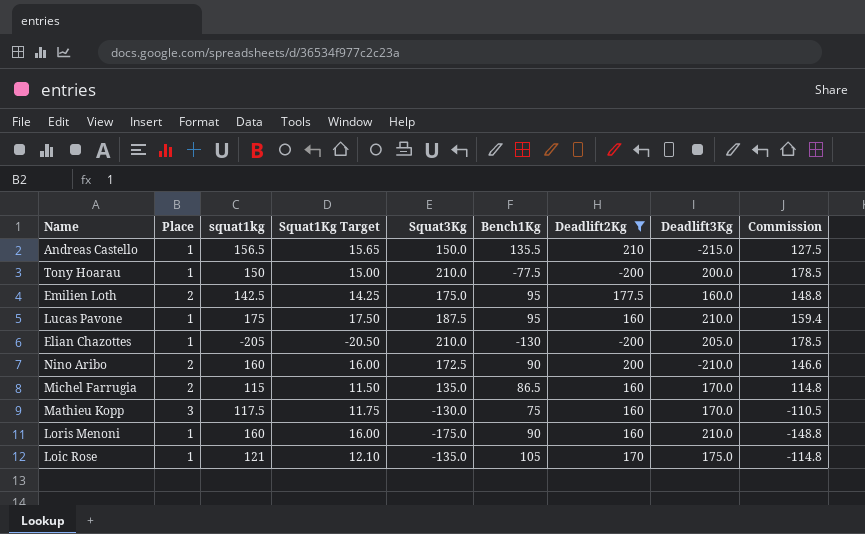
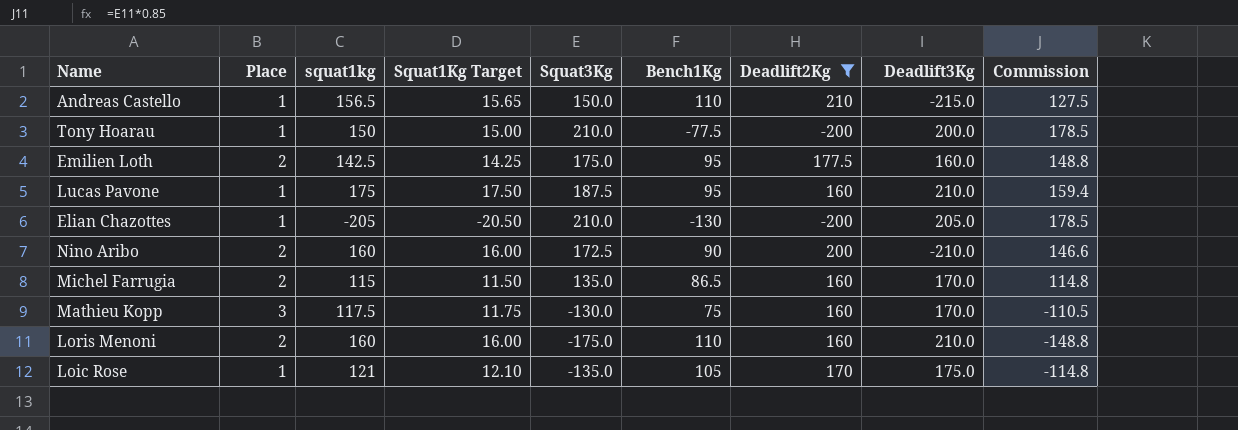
Andreas Castello | Bench1Kg: 135.5 -> 110
Loris Menoni | Place: 1 -> 2
Loris Menoni | Bench1Kg: 90 -> 110

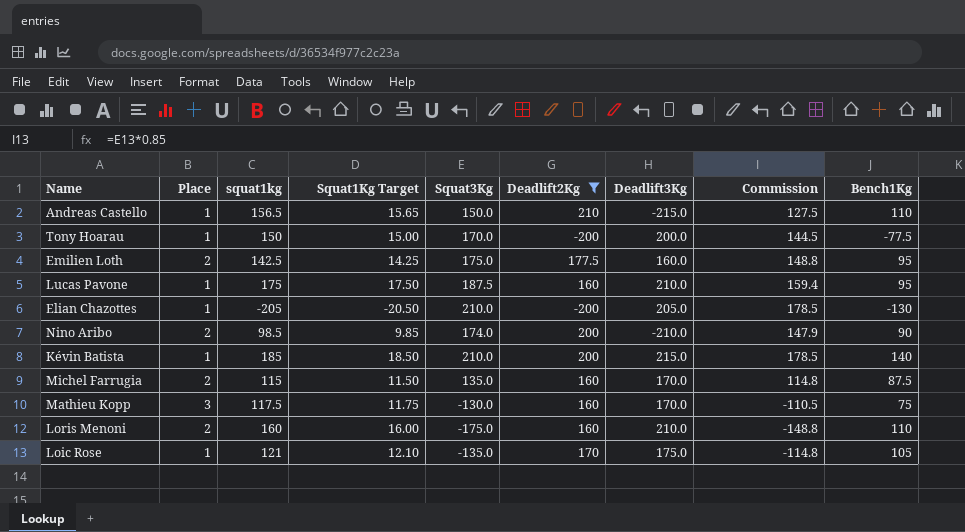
column Bench1Kg | position: 6 -> 9
Tony Hoarau | Squat3Kg: 210.0 -> 170.0
Tony Hoarau | Commission: 178.5 -> 144.5
Nino Aribo | squat1kg: 160 -> 98.5
Nino Aribo | Squat1Kg Target: 16.00 -> 9.85
Nino Aribo | Squat3Kg: 172.5 -> 174.0
Nino Aribo | Commission: 146.6 -> 147.9
row Kévin Batista: none -> 1 | 185 | 18.50 | 210.0 | 200 | 215.0 | 178.5 | 140
Michel Farrugia | Bench1Kg: 86.5 -> 87.5

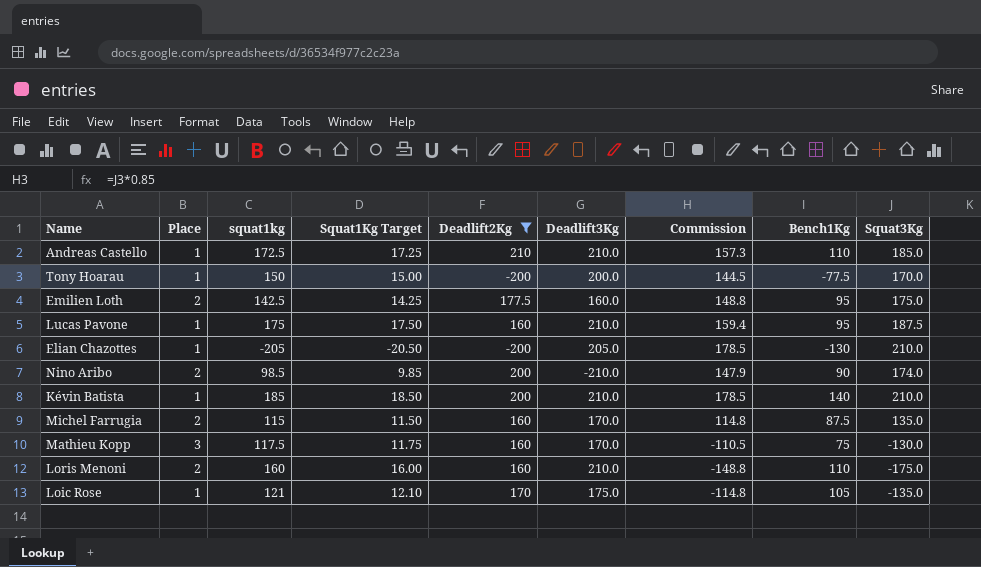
column Squat3Kg | position: 5 -> 9
Andreas Castello | squat1kg: 156.5 -> 172.5
Andreas Castello | Squat1Kg Target: 15.65 -> 17.25
Andreas Castello | Deadlift3Kg: -215.0 -> 210.0
Andreas Castello | Commission: 127.5 -> 157.3
Andreas Castello | Squat3Kg: 150.0 -> 185.0
Kévin Batista | Deadlift3Kg: 215.0 -> 210.0

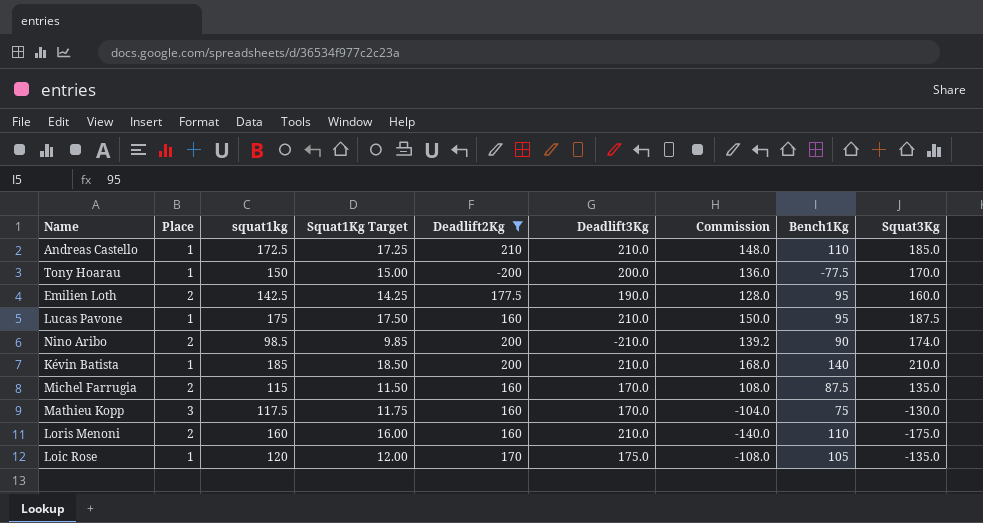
column Commission | formula: [Squat3Kg] * 0.85 -> [Squat3Kg] * 0.8
row Elian Chazottes: 1 | -205 | -20.50 | -200 | 205.0 | 178.5 | -130 | 210.0 -> none
Emilien Loth | Deadlift3Kg: 160.0 -> 190.0
Emilien Loth | Squat3Kg: 175.0 -> 160.0
Loic Rose | squat1kg: 121 -> 120
Loic Rose | Squat1Kg Target: 12.10 -> 12.00

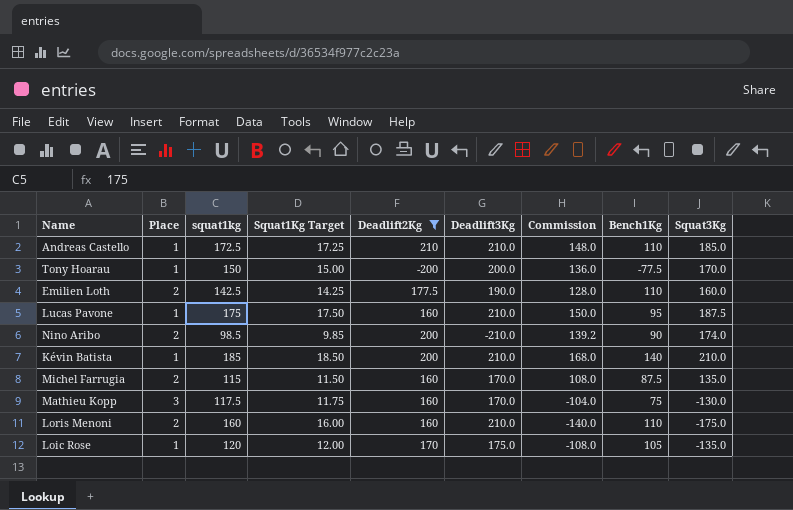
Emilien Loth | Bench1Kg: 95 -> 110

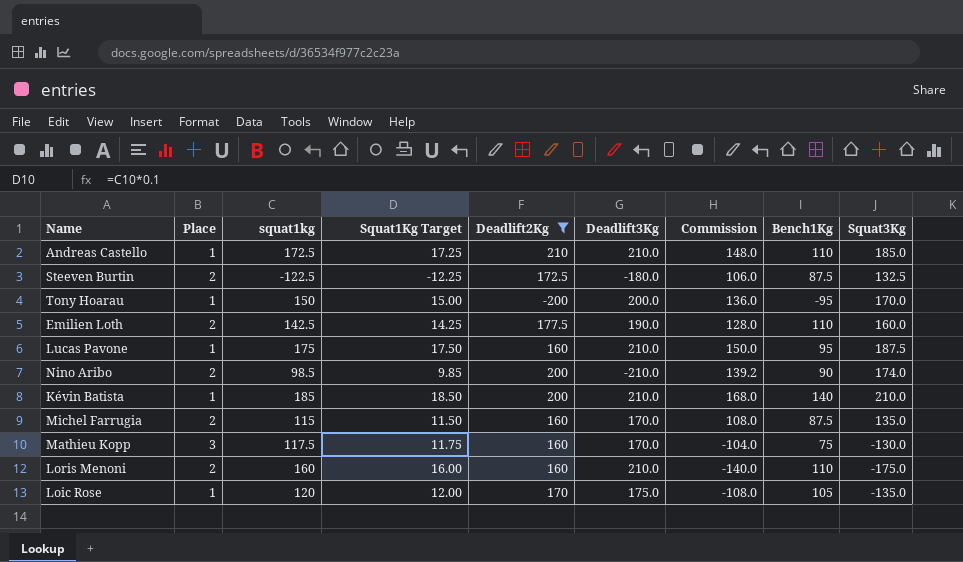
row Steeven Burtin: none -> 2 | -122.5 | -12.25 | 172.5 | -180.0 | 106.0 | 87.5 | 132.5
Tony Hoarau | Bench1Kg: -77.5 -> -95

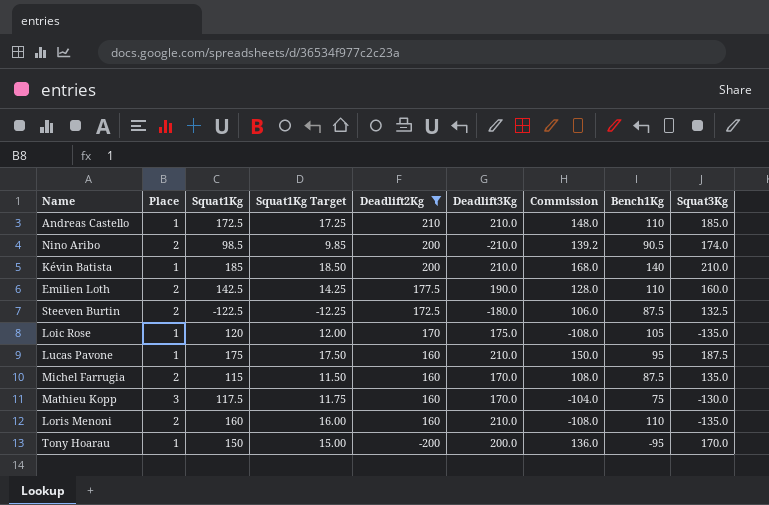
row order: none -> Deadlift2Kg descending
column name: squat1kg -> Squat1Kg
Nino Aribo | Bench1Kg: 90 -> 90.5
Loris Menoni | Commission: -140.0 -> -108.0
Loris Menoni | Squat3Kg: -175.0 -> -135.0

